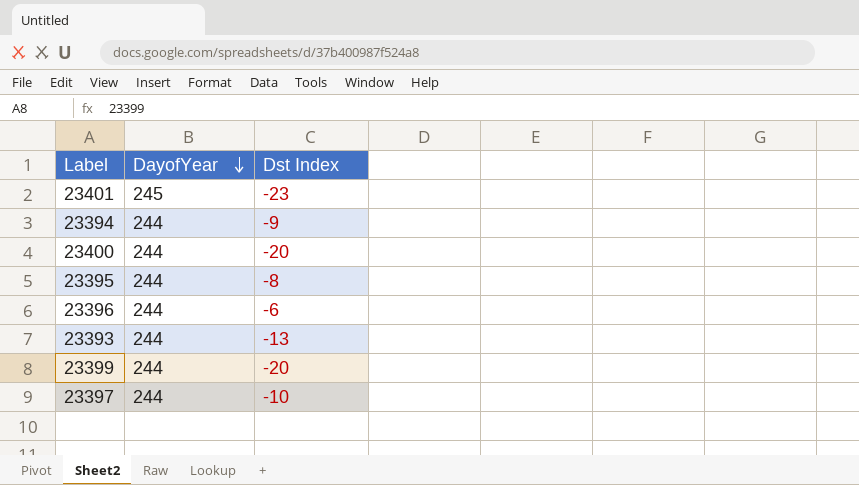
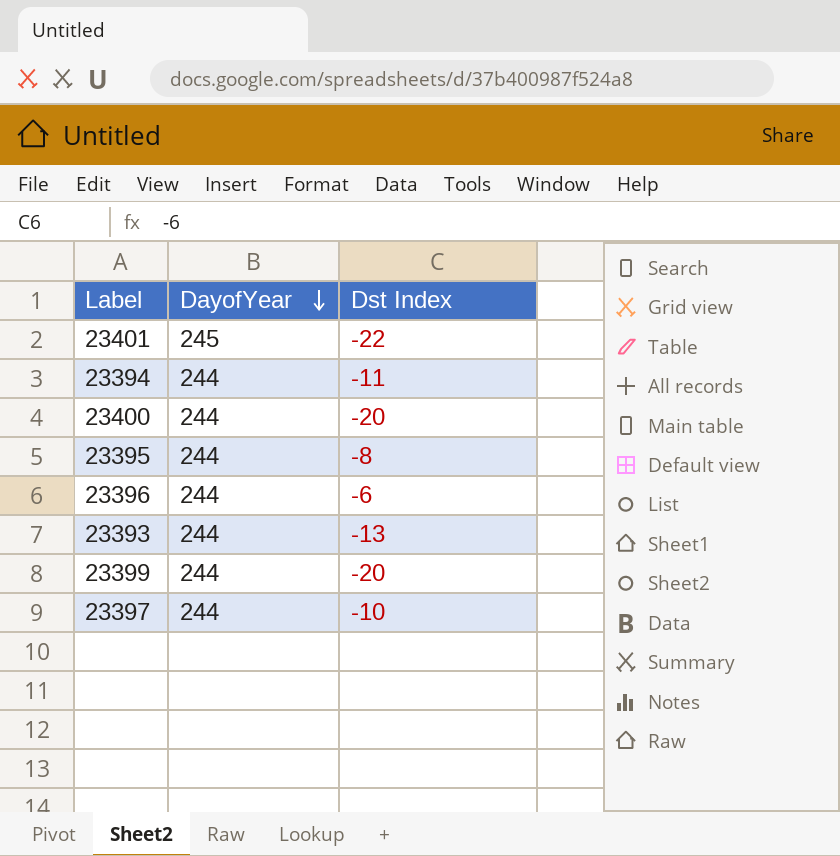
23401 | Dst Index: -23 -> -22
23394 | Dst Index: -9 -> -11

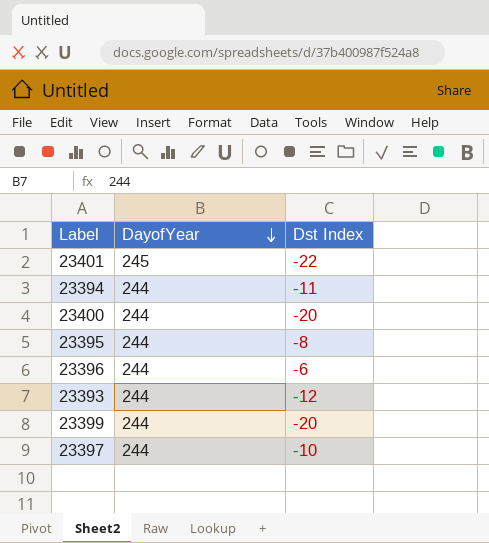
23393 | Dst Index: -13 -> -12

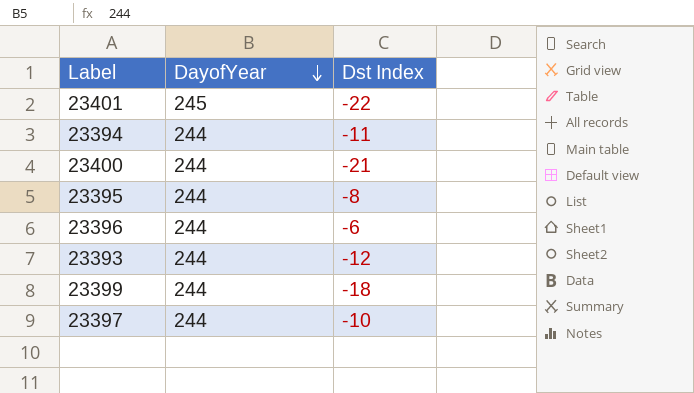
23400 | Dst Index: -20 -> -21
23399 | Dst Index: -20 -> -18

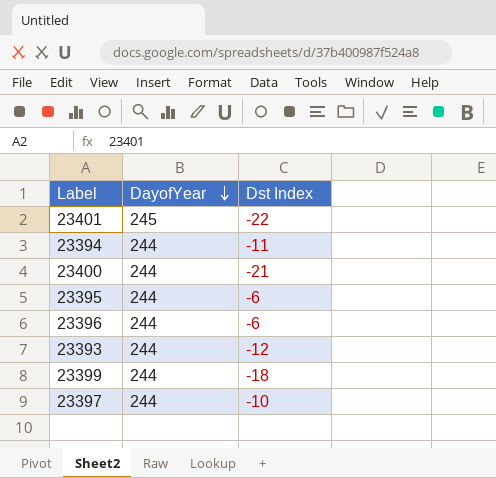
23395 | Dst Index: -8 -> -6

